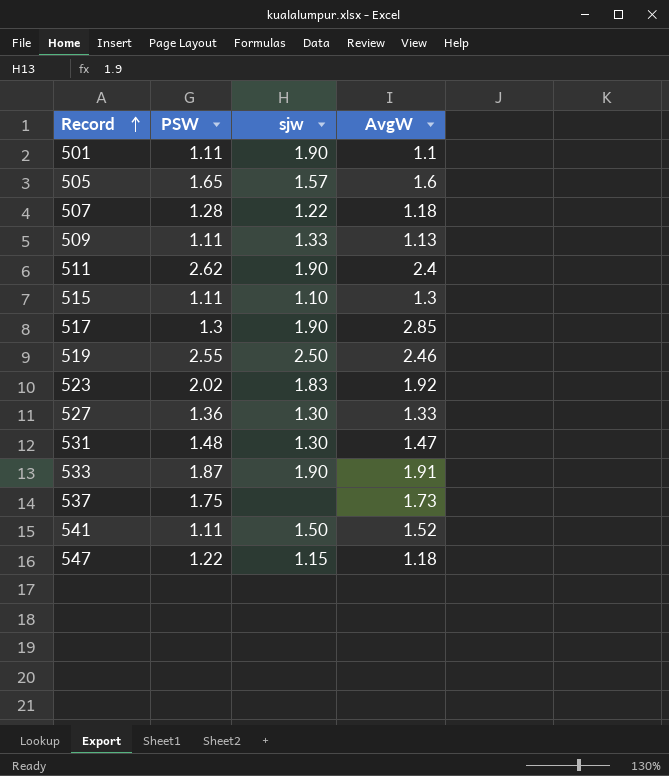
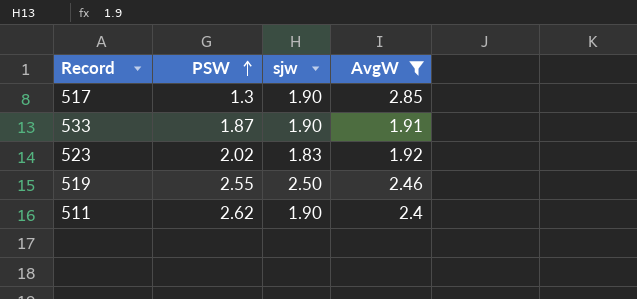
filter: none -> AvgW >= 1.91
row order: Record ascending -> PSW ascending

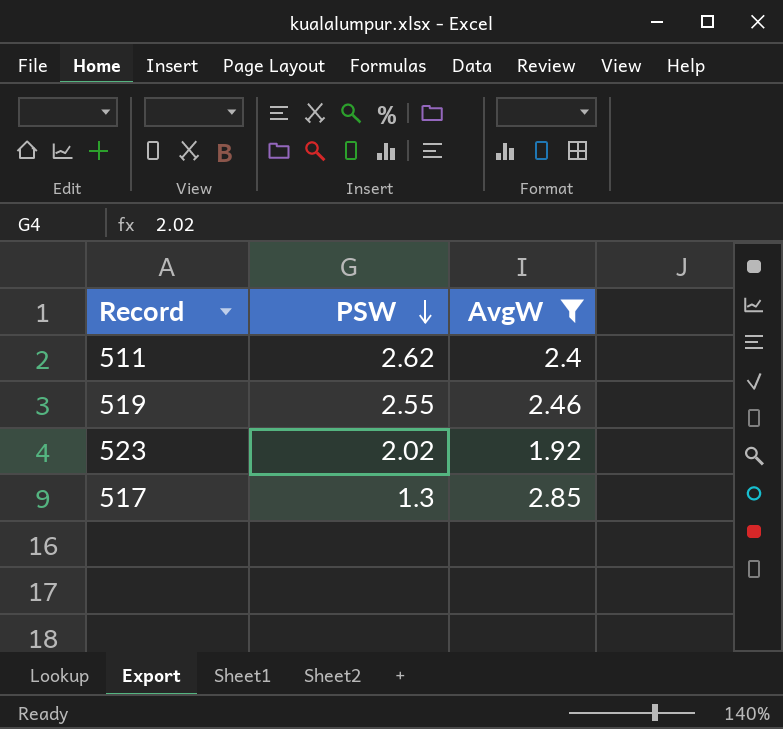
row order: PSW ascending -> PSW descending
column sjw | position: 3 -> none
row 533: 1.87 | 1.90 | 1.91 -> none

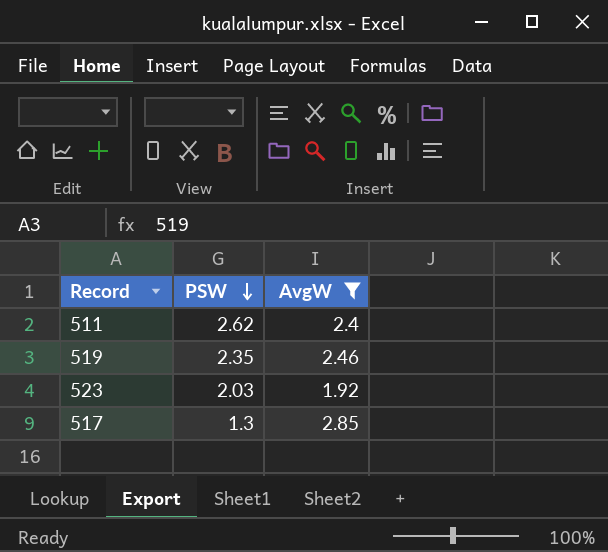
519 | PSW: 2.55 -> 2.35
523 | PSW: 2.02 -> 2.03

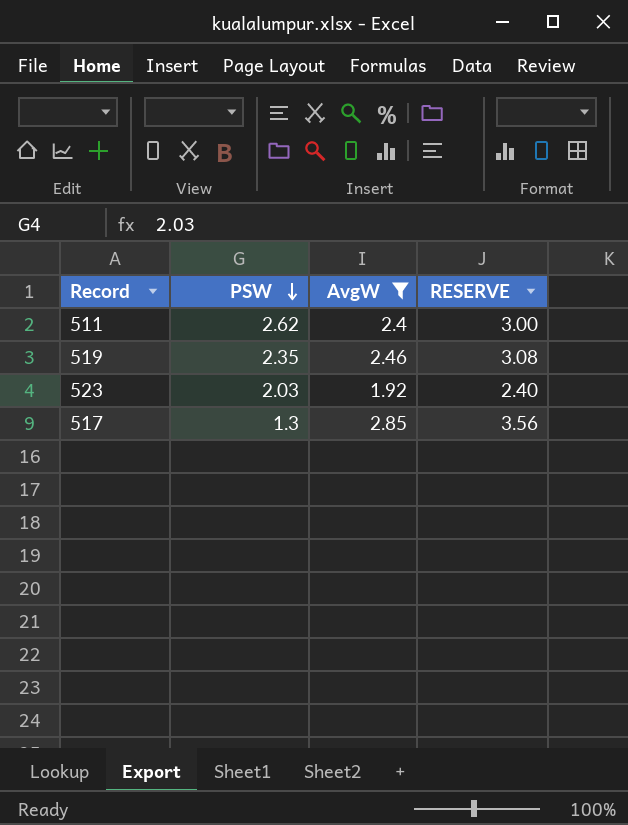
column RESERVE | formula: none -> [AvgW] * 1.25

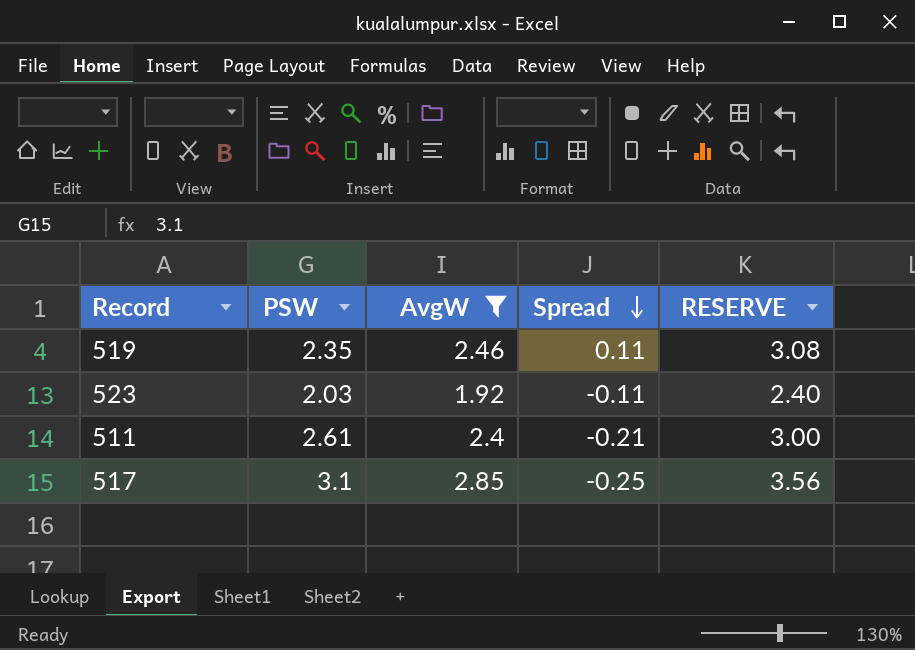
row order: PSW descending -> Spread descending
column Spread | formula: none -> [AvgW] - [PSW]
511 | PSW: 2.62 -> 2.61
517 | PSW: 1.3 -> 3.1

